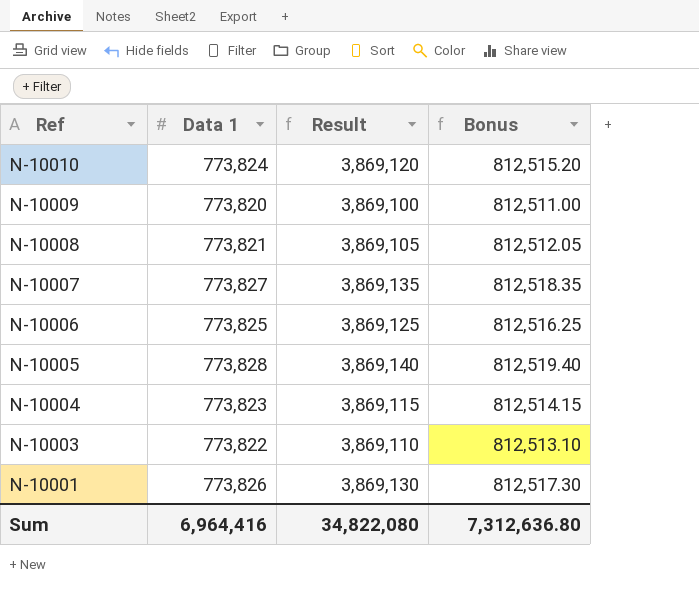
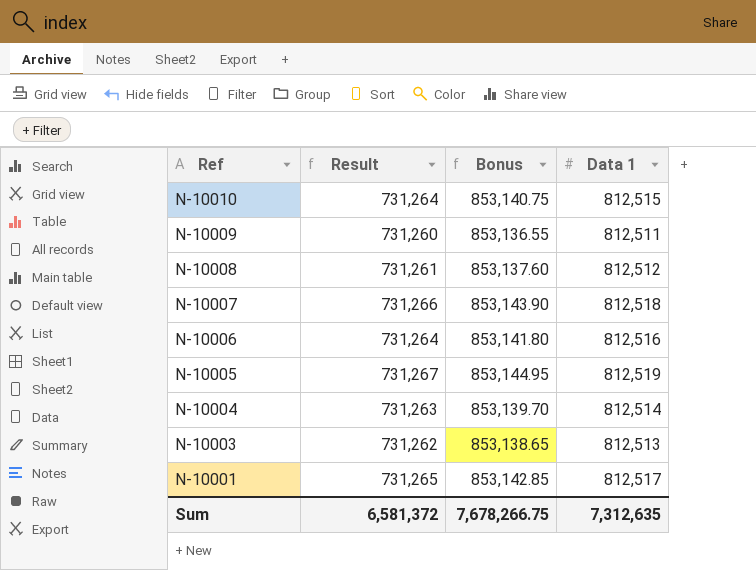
column Result | formula: [Data 1] * 5 -> [Data 1] * 0.9
column Data 1 | position: 2 -> 4
N-10010 | Bonus: 812,515.20 -> 853,140.75
N-10010 | Data 1: 773,824 -> 812,515
N-10009 | Bonus: 812,511.00 -> 853,136.55
N-10009 | Data 1: 773,820 -> 812,511
N-10008 | Bonus: 812,512.05 -> 853,137.60
N-10008 | Data 1: 773,821 -> 812,512
N-10007 | Bonus: 812,518.35 -> 853,143.90
N-10007 | Data 1: 773,827 -> 812,518
N-10006 | Bonus: 812,516.25 -> 853,141.80
N-10006 | Data 1: 773,825 -> 812,516
N-10005 | Bonus: 812,519.40 -> 853,144.95
N-10005 | Data 1: 773,828 -> 812,519
N-10004 | Bonus: 812,514.15 -> 853,139.70
N-10004 | Data 1: 773,823 -> 812,514
N-10003 | Bonus: 812,513.10 -> 853,138.65
N-10003 | Data 1: 773,822 -> 812,513
N-10001 | Bonus: 812,517.30 -> 853,142.85
N-10001 | Data 1: 773,826 -> 812,517
Sum | Result: 34,822,080 -> 6,581,372
Sum | Bonus: 7,312,636.80 -> 7,678,266.75
Sum | Data 1: 6,964,416 -> 7,312,635

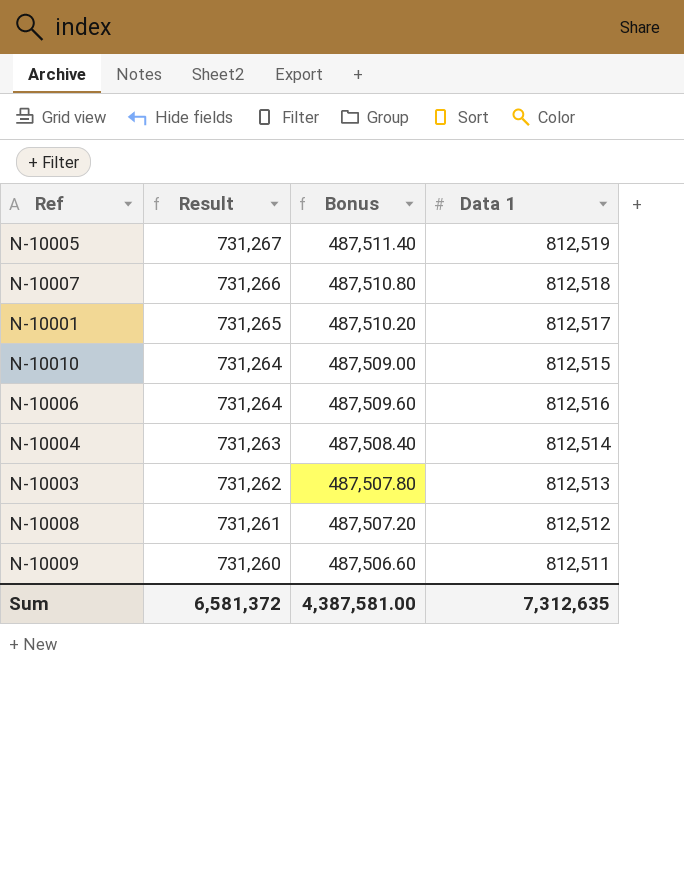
row order: Ref descending -> Result descending
column Bonus | formula: [Data 1] * 1.05 -> [Data 1] * 0.6
Sum | Bonus: 7,678,266.75 -> 4,387,581.00

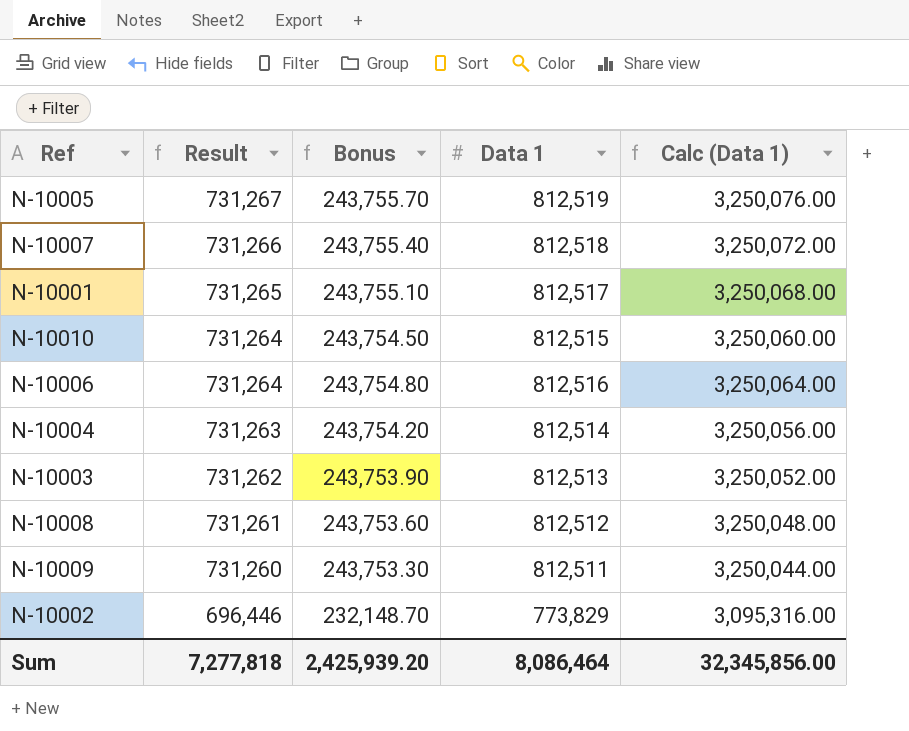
column Bonus | formula: [Data 1] * 0.6 -> [Data 1] * 0.3
column Calc (Data 1) | formula: none -> [Data 1] * 4
row N-10002: none -> 696,446 | 232,148.70 | 773,829 | 3,095,316.00
Sum | Result: 6,581,372 -> 7,277,818
Sum | Bonus: 4,387,581.00 -> 2,425,939.20
Sum | Data 1: 7,312,635 -> 8,086,464

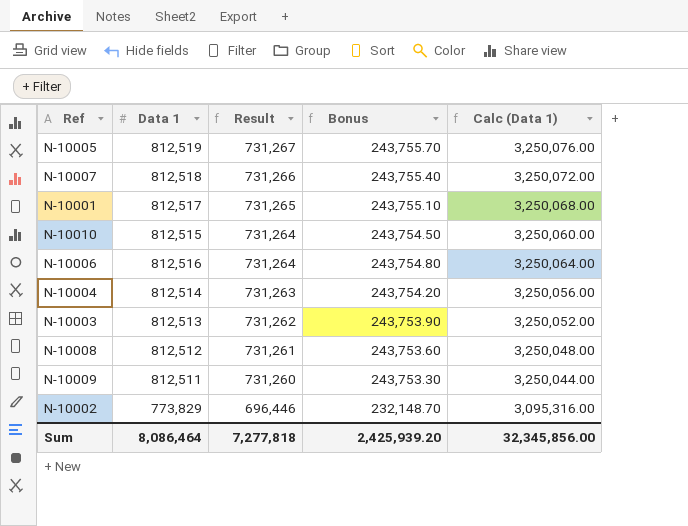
column Data 1 | position: 4 -> 2

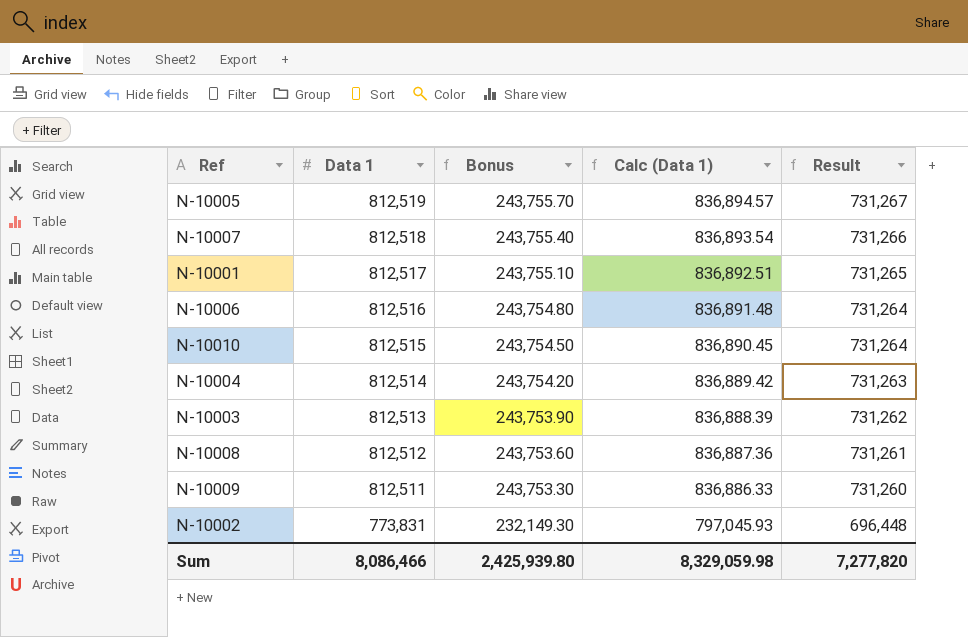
row order: Result descending -> Data 1 descending
column Calc (Data 1) | formula: [Data 1] * 4 -> [Data 1] * 1.03
column Result | position: 3 -> 5
N-10002 | Data 1: 773,829 -> 773,831
N-10002 | Bonus: 232,148.70 -> 232,149.30
N-10002 | Result: 696,446 -> 696,448
Sum | Data 1: 8,086,464 -> 8,086,466
Sum | Bonus: 2,425,939.20 -> 2,425,939.80
Sum | Calc (Data 1): 32,345,856.00 -> 8,329,059.98
Sum | Result: 7,277,818 -> 7,277,820

